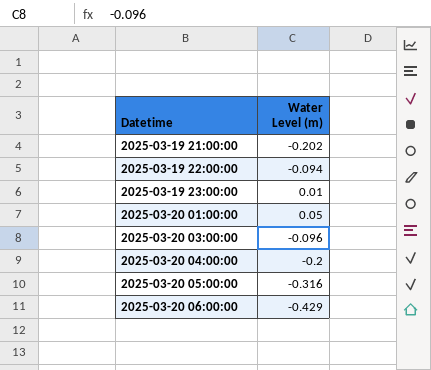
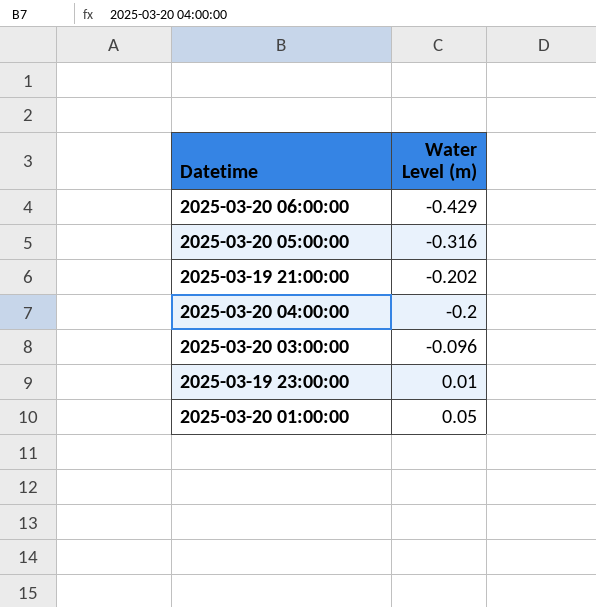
row order: Datetime ascending -> Water Level (m) ascending
row 2025-03-19 22:00:00: -0.094 -> none

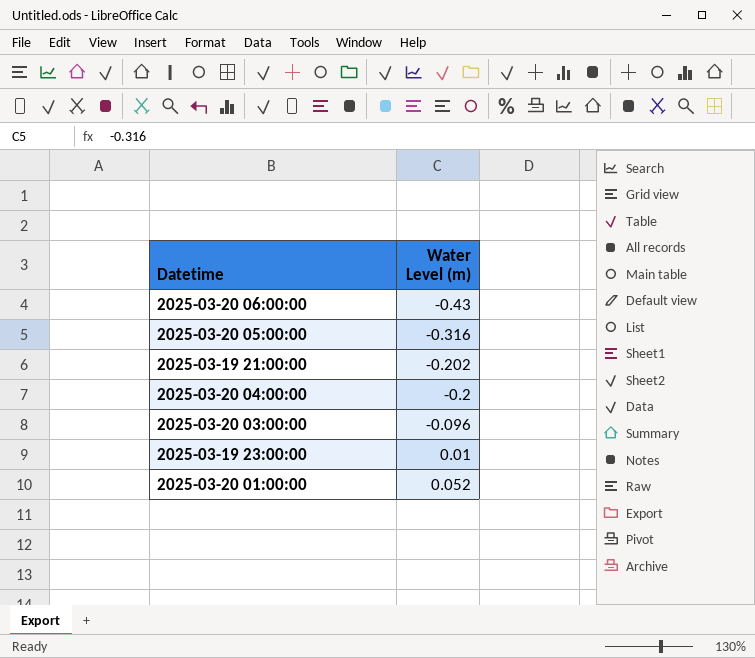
2025-03-20 06:00:00 | Water Level (m): -0.429 -> -0.43
2025-03-20 01:00:00 | Water Level (m): 0.05 -> 0.052

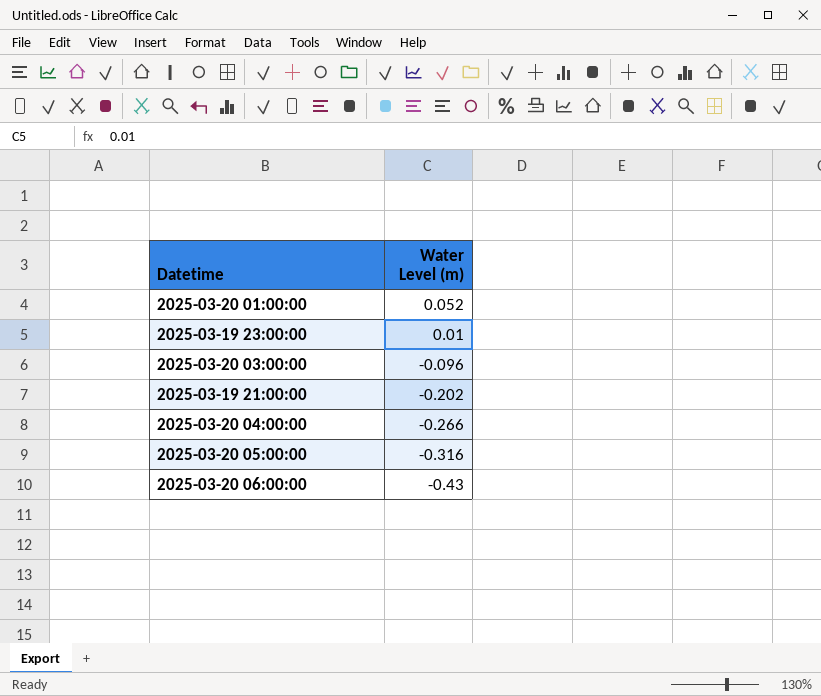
row order: Water Level (m) ascending -> Water Level (m) descending
2025-03-20 04:00:00 | Water Level (m): -0.2 -> -0.266

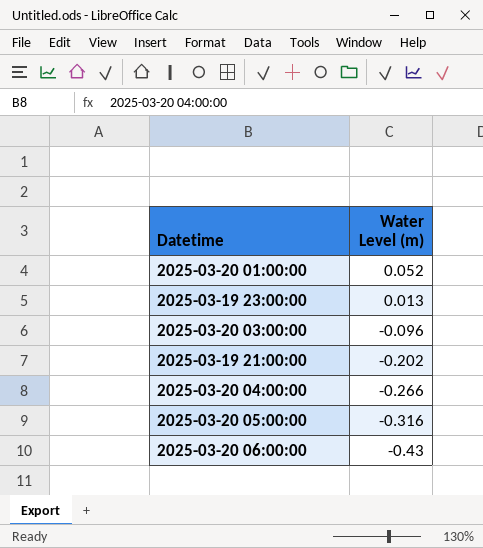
2025-03-19 23:00:00 | Water Level (m): 0.01 -> 0.013

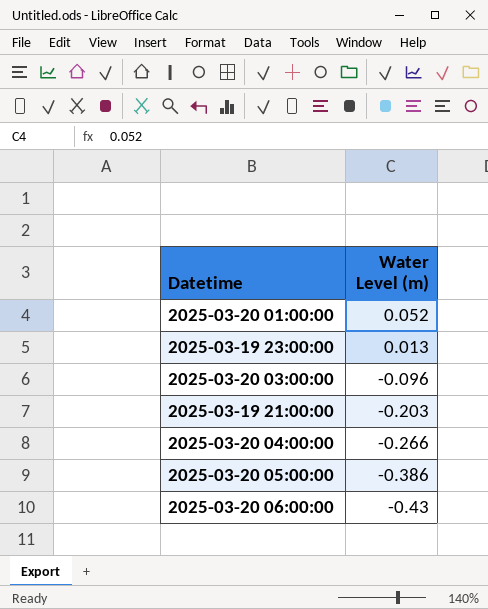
2025-03-19 21:00:00 | Water Level (m): -0.202 -> -0.203
2025-03-20 05:00:00 | Water Level (m): -0.316 -> -0.386

